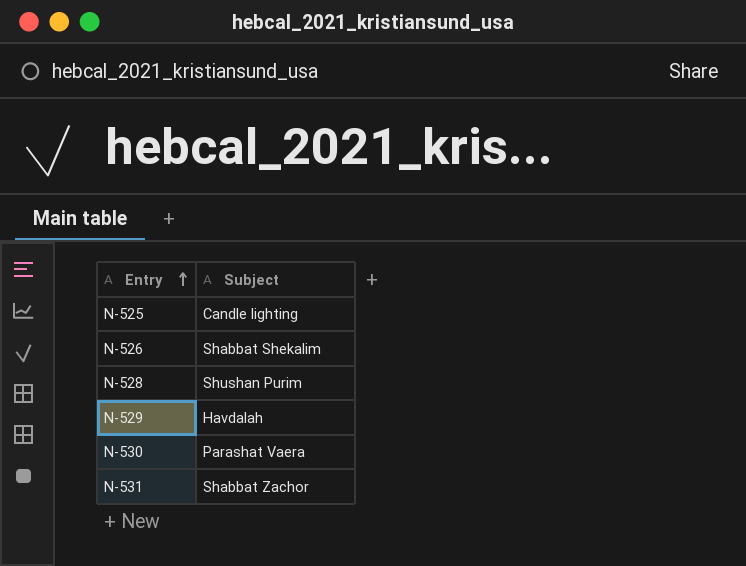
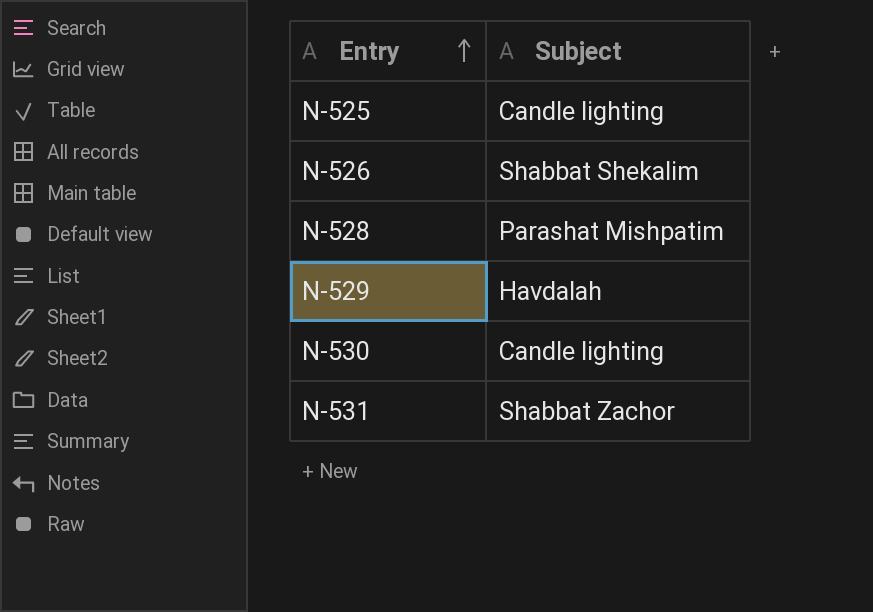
N-528 | Subject: Shushan Purim -> Parashat Mishpatim
N-530 | Subject: Parashat Vaera -> Candle lighting

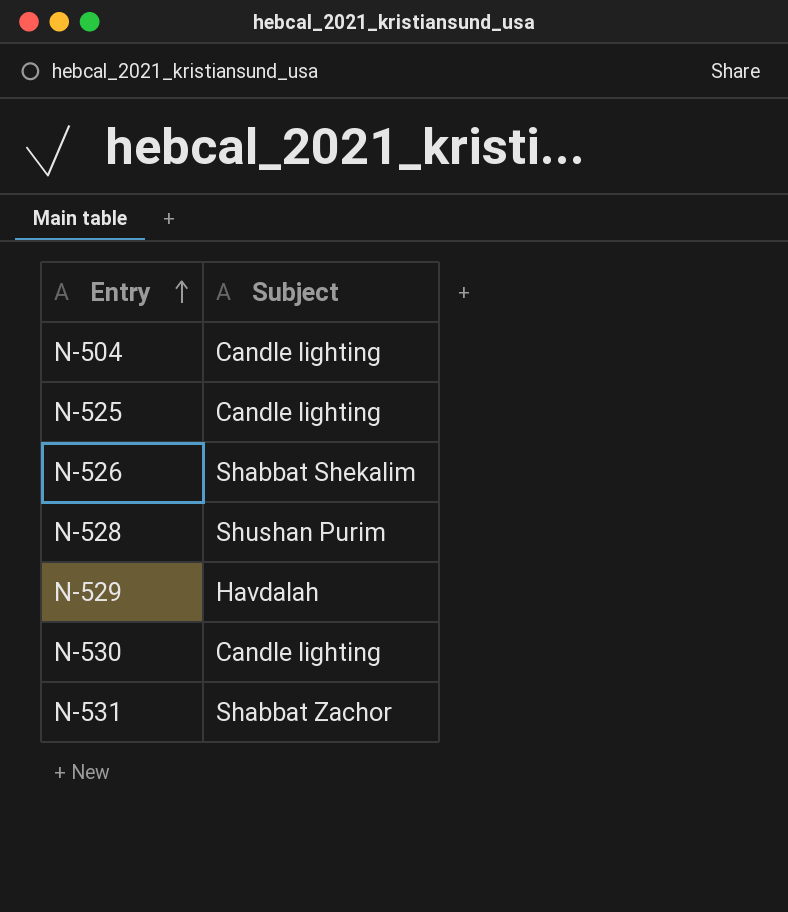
row N-504: none -> Candle lighting
N-528 | Subject: Parashat Mishpatim -> Shushan Purim

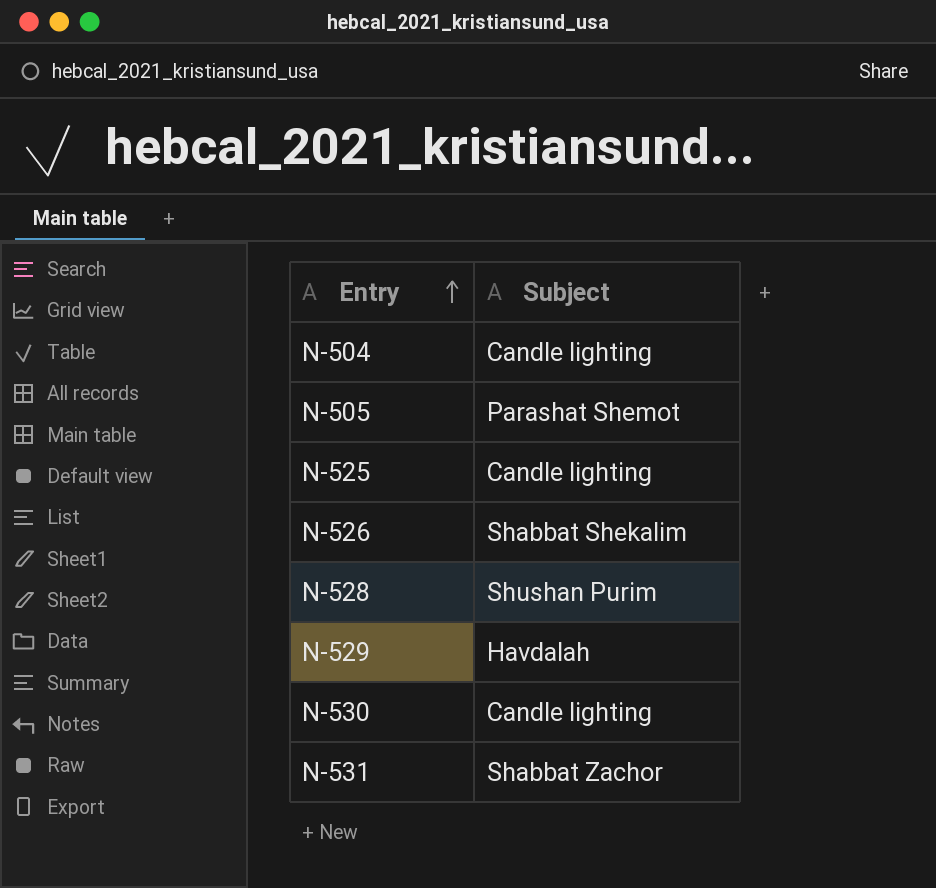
row N-505: none -> Parashat Shemot

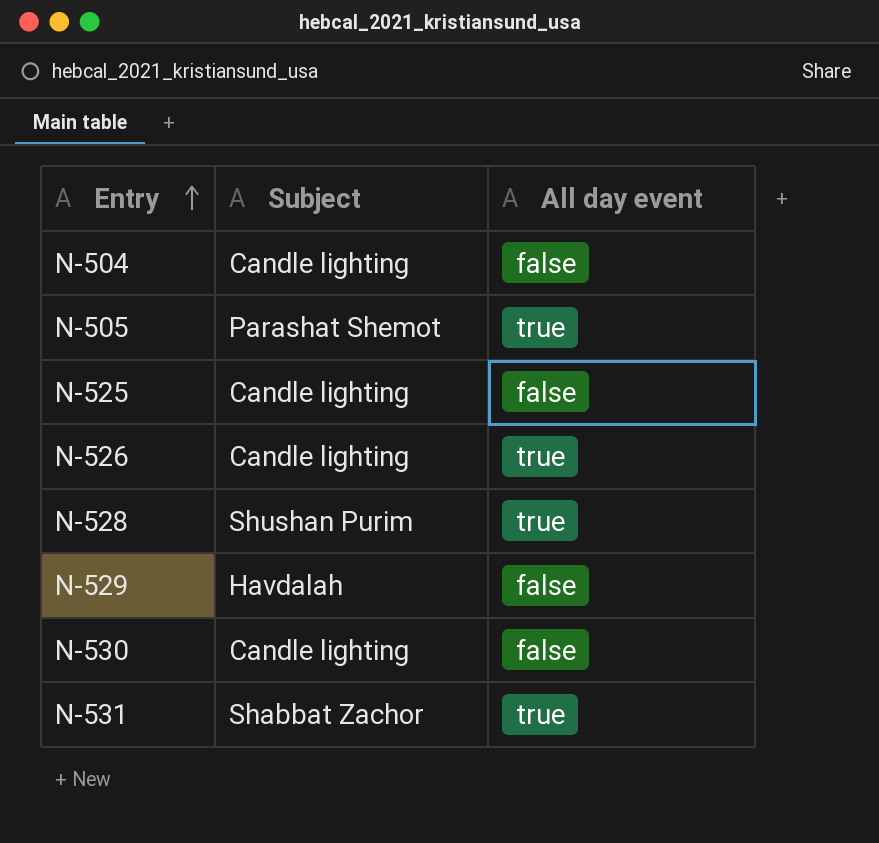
column All day event | position: none -> 3
N-526 | Subject: Shabbat Shekalim -> Candle lighting

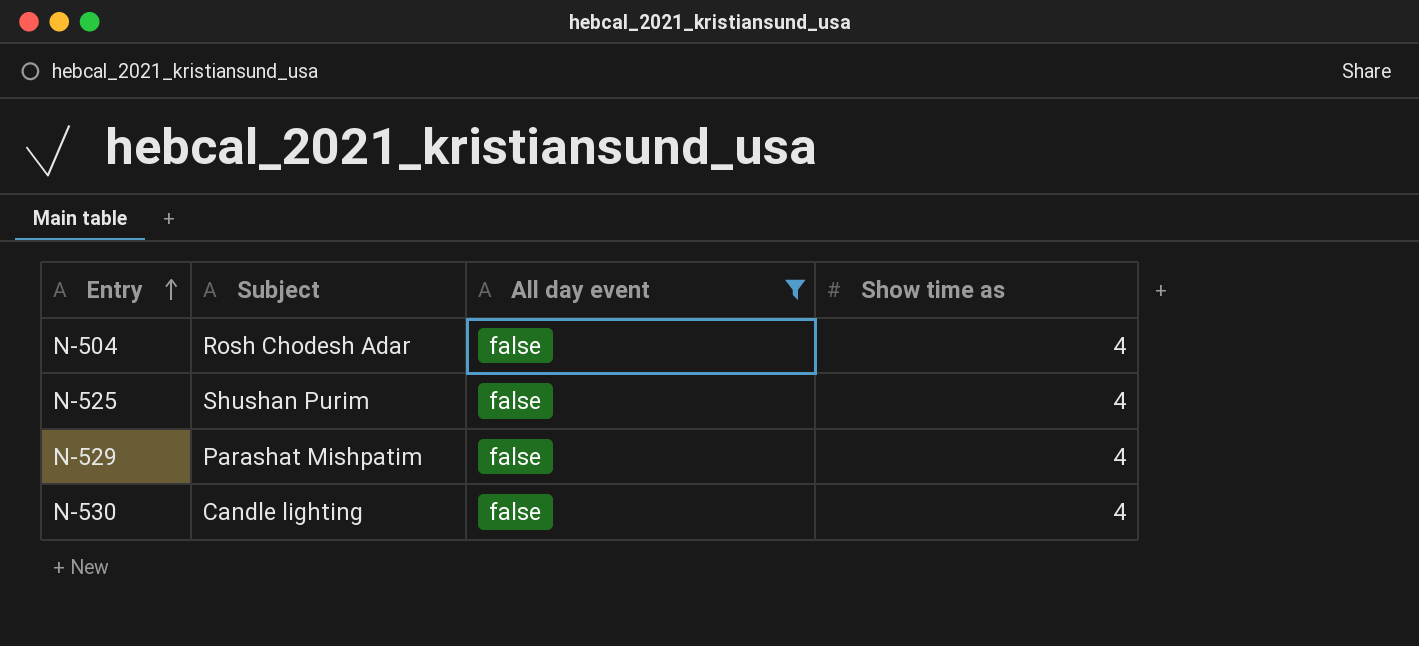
filter: none -> All day event = false
column Show time as | position: none -> 4
N-504 | Subject: Candle lighting -> Rosh Chodesh Adar
N-525 | Subject: Candle lighting -> Shushan Purim
N-529 | Subject: Havdalah -> Parashat Mishpatim

